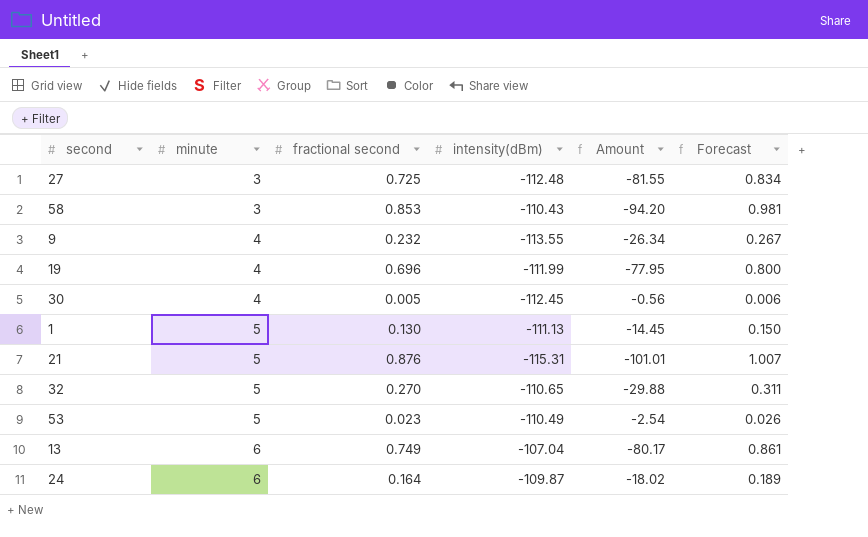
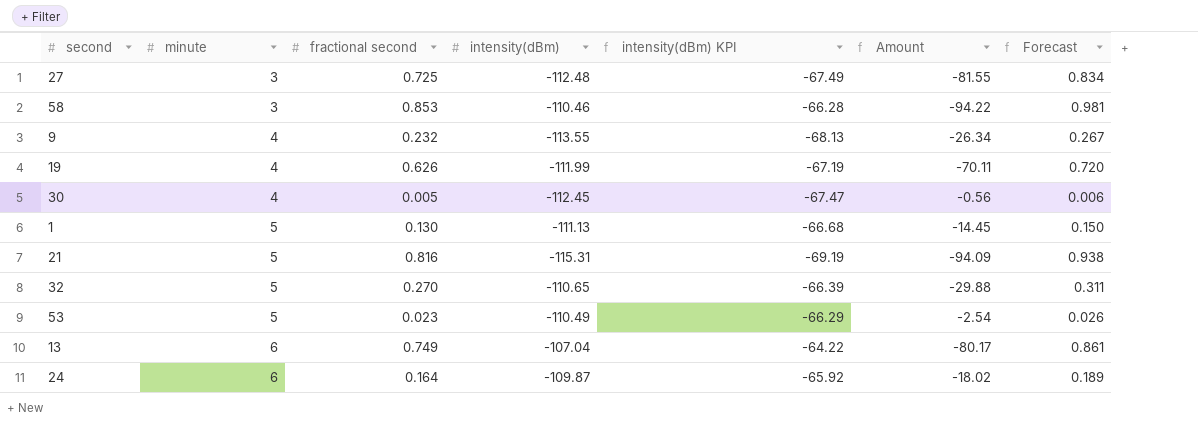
column intensity(dBm) KPI | formula: none -> [intensity(dBm)] * 0.6
58 | intensity(dBm): -110.43 -> -110.46
58 | Amount: -94.20 -> -94.22
19 | fractional second: 0.696 -> 0.626
19 | Amount: -77.95 -> -70.11
19 | Forecast: 0.800 -> 0.720
21 | fractional second: 0.876 -> 0.816
21 | Amount: -101.01 -> -94.09
21 | Forecast: 1.007 -> 0.938

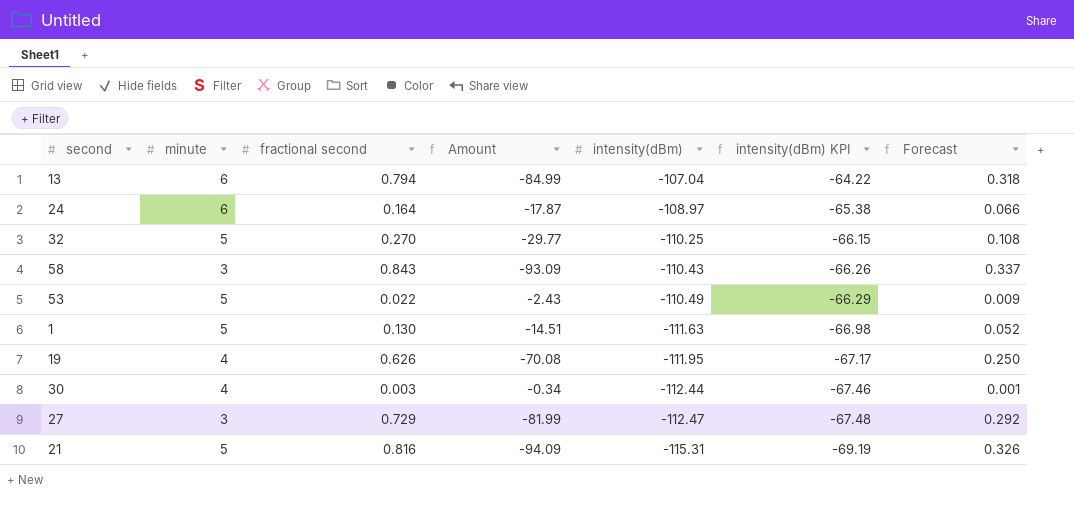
row order: minute ascending -> intensity(dBm) descending
column Amount | position: 6 -> 4
column Forecast | formula: [fractional second] * 1.15 -> [fractional second] * 0.4
row 9: 4 | 0.232 | -113.55 | -68.13 | -26.34 | 0.267 -> none
13 | fractional second: 0.749 -> 0.794
13 | Amount: -80.17 -> -84.99
24 | Amount: -18.02 -> -17.87
24 | intensity(dBm): -109.87 -> -108.97
24 | intensity(dBm) KPI: -65.92 -> -65.38
32 | Amount: -29.88 -> -29.77
32 | intensity(dBm): -110.65 -> -110.25
32 | intensity(dBm) KPI: -66.39 -> -66.15
58 | fractional second: 0.853 -> 0.843
58 | Amount: -94.22 -> -93.09
58 | intensity(dBm): -110.46 -> -110.43
58 | intensity(dBm) KPI: -66.28 -> -66.26
53 | fractional second: 0.023 -> 0.022
53 | Amount: -2.54 -> -2.43
1 | Amount: -14.45 -> -14.51
1 | intensity(dBm): -111.13 -> -111.63
1 | intensity(dBm) KPI: -66.68 -> -66.98
19 | Amount: -70.11 -> -70.08
19 | intensity(dBm): -111.99 -> -111.95
19 | intensity(dBm) KPI: -67.19 -> -67.17
30 | fractional second: 0.005 -> 0.003
30 | Amount: -0.56 -> -0.34
30 | intensity(dBm): -112.45 -> -112.44
30 | intensity(dBm) KPI: -67.47 -> -67.46
27 | fractional second: 0.725 -> 0.729
27 | Amount: -81.55 -> -81.99
27 | intensity(dBm): -112.48 -> -112.47
27 | intensity(dBm) KPI: -67.49 -> -67.48

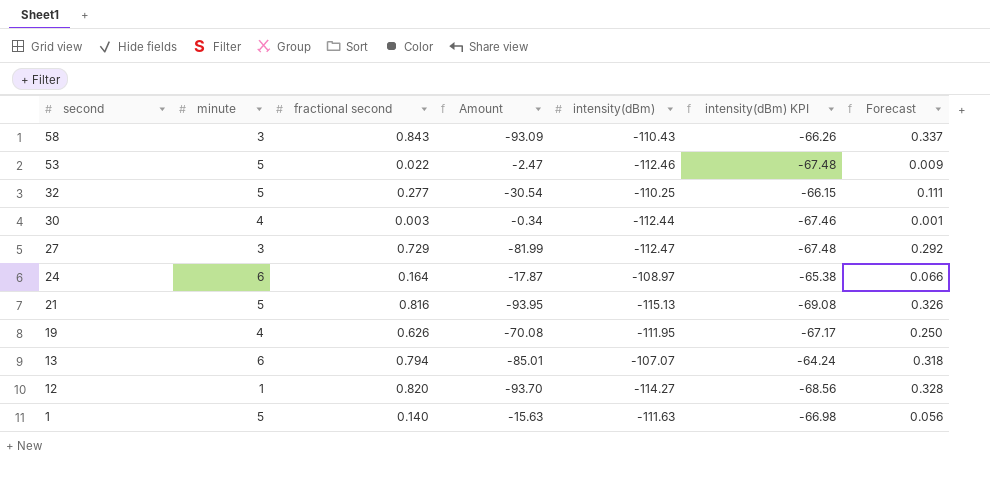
row order: intensity(dBm) descending -> second descending
53 | Amount: -2.43 -> -2.47
53 | intensity(dBm): -110.49 -> -112.46
53 | intensity(dBm) KPI: -66.29 -> -67.48
32 | fractional second: 0.270 -> 0.277
32 | Amount: -29.77 -> -30.54
32 | Forecast: 0.108 -> 0.111
21 | Amount: -94.09 -> -93.95
21 | intensity(dBm): -115.31 -> -115.13
21 | intensity(dBm) KPI: -69.19 -> -69.08
13 | Amount: -84.99 -> -85.01
13 | intensity(dBm): -107.04 -> -107.07
13 | intensity(dBm) KPI: -64.22 -> -64.24
row 12: none -> 1 | 0.820 | -93.70 | -114.27 | -68.56 | 0.328
1 | fractional second: 0.130 -> 0.140
1 | Amount: -14.51 -> -15.63
1 | Forecast: 0.052 -> 0.056

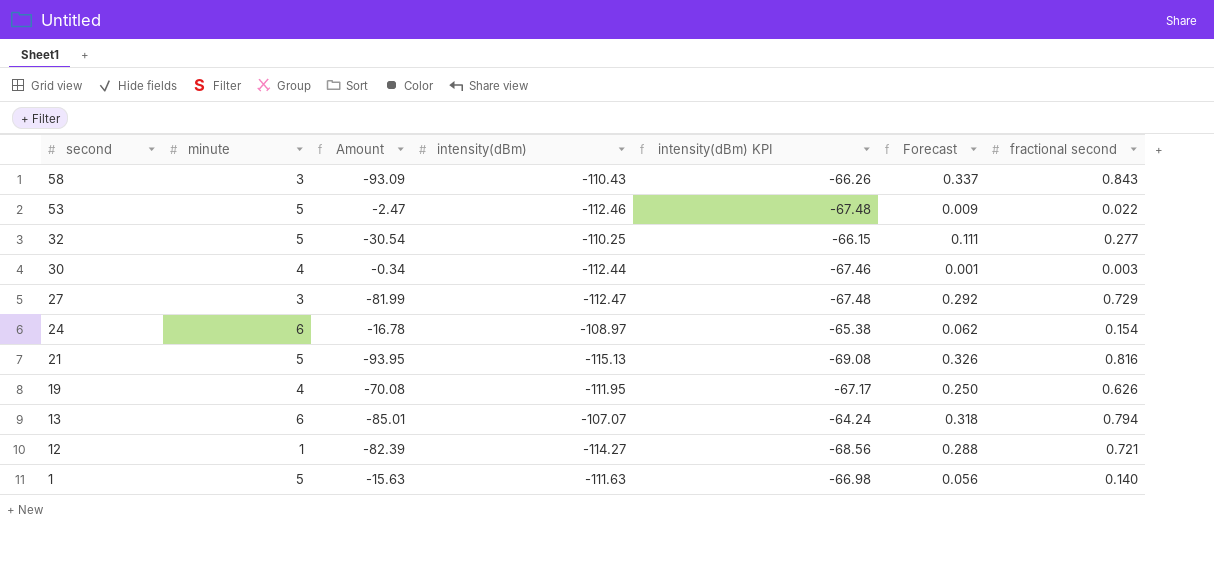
column fractional second | position: 3 -> 7
24 | Amount: -17.87 -> -16.78
24 | Forecast: 0.066 -> 0.062
24 | fractional second: 0.164 -> 0.154
12 | Amount: -93.70 -> -82.39
12 | Forecast: 0.328 -> 0.288
12 | fractional second: 0.820 -> 0.721

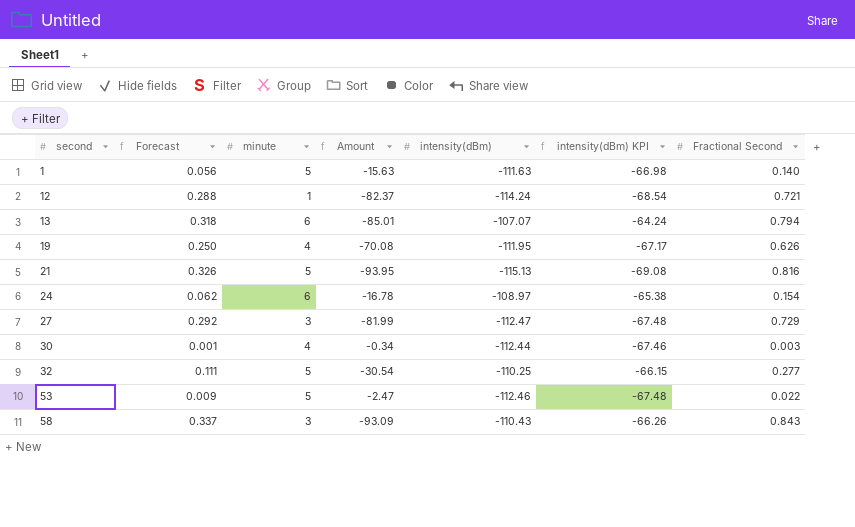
row order: second descending -> second ascending
column Forecast | position: 6 -> 2
column name: fractional second -> Fractional Second
12 | Amount: -82.39 -> -82.37
12 | intensity(dBm): -114.27 -> -114.24
12 | intensity(dBm) KPI: -68.56 -> -68.54

